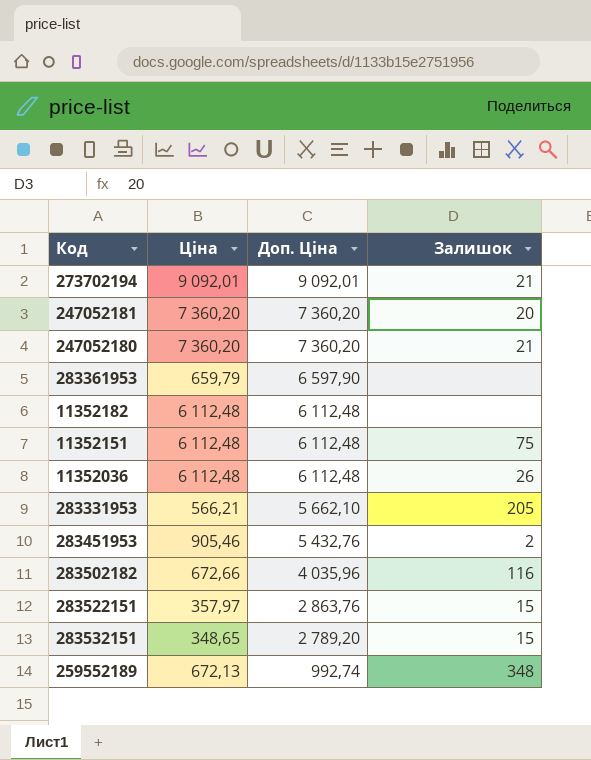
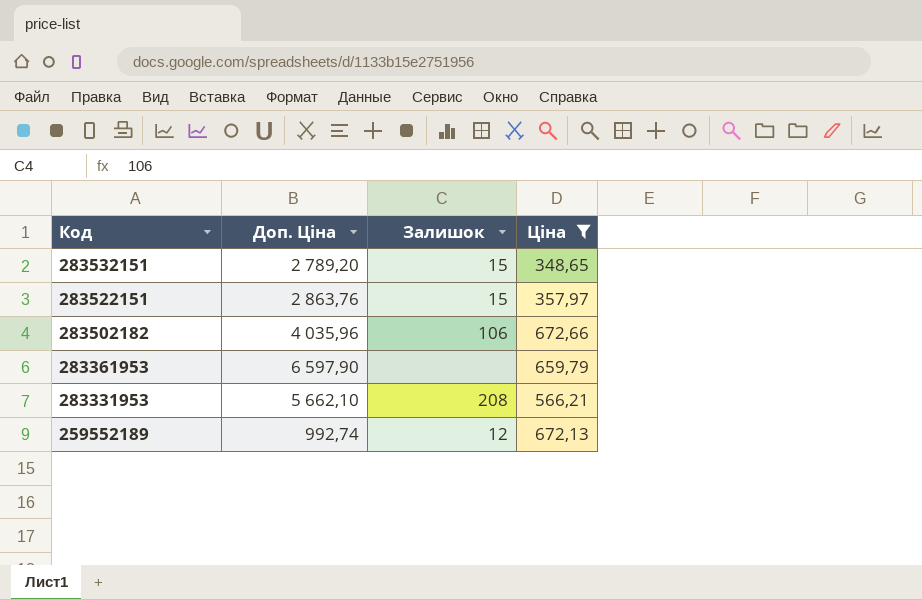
filter: none -> Ціна <= 672,66
row order: Доп. Ціна descending -> Код descending
column Ціна | position: 2 -> 4
283502182 | Залишок: 116 -> 106
283331953 | Залишок: 205 -> 208
259552189 | Залишок: 348 -> 12

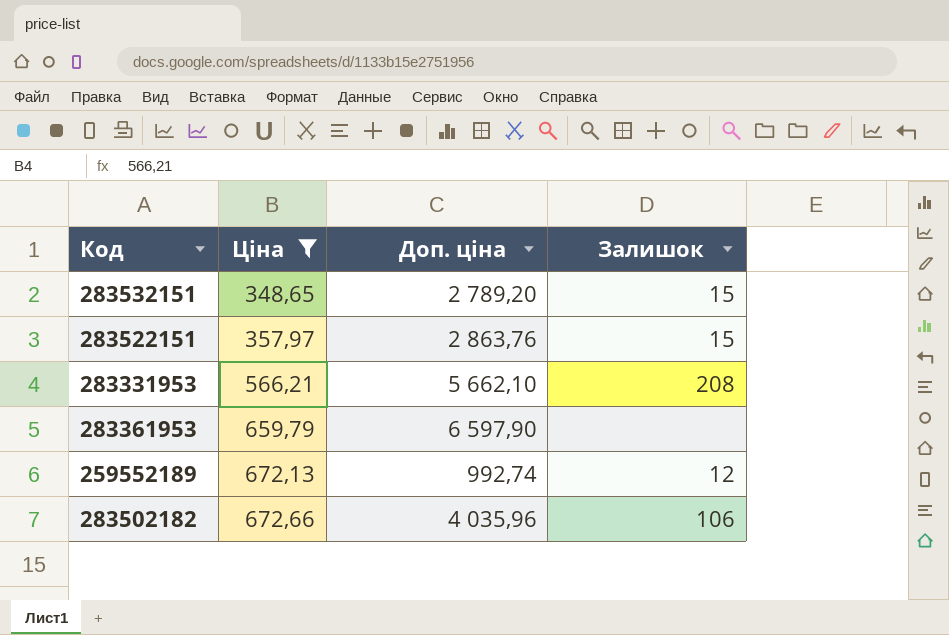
row order: Код descending -> Ціна ascending
column Ціна | position: 4 -> 2
column name: Доп. Ціна -> Доп. ціна

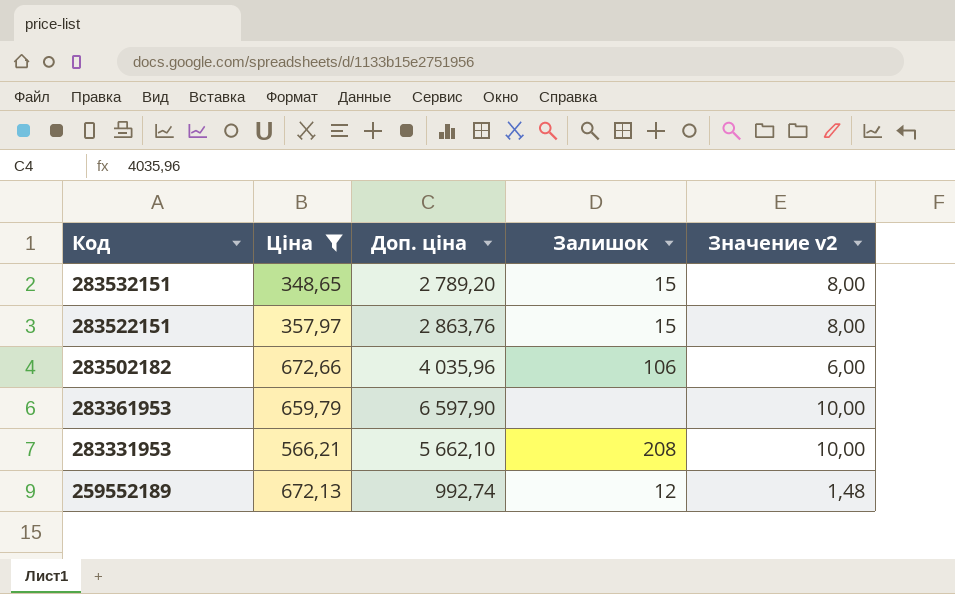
row order: Ціна ascending -> Код descending
column Значение v2 | formula: none -> [Доп. ціна] / [Ціна]

